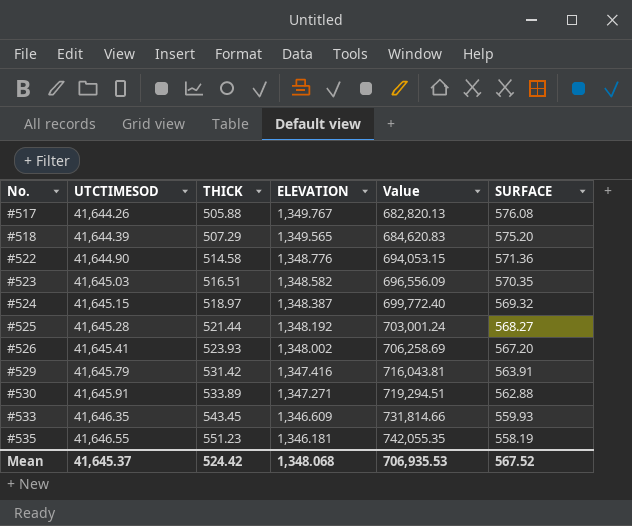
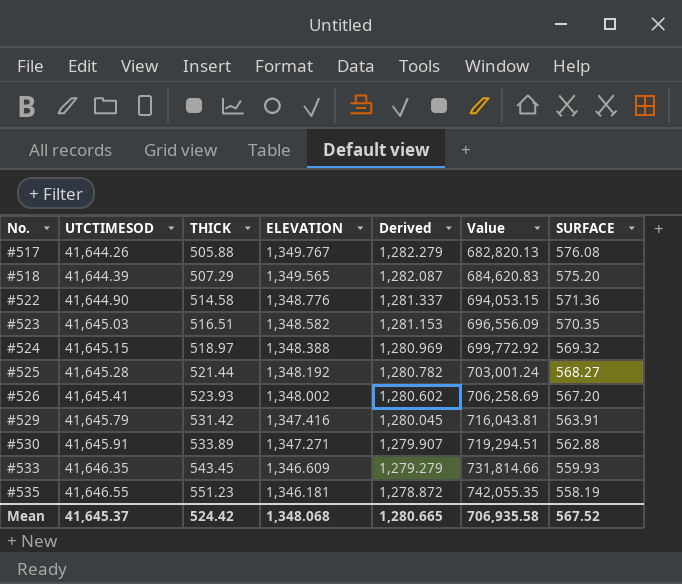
column Derived | formula: none -> [ELEVATION] * 0.95
#524 | ELEVATION: 1,348.387 -> 1,348.388
#524 | Value: 699,772.40 -> 699,772.92
Mean | Value: 706,935.53 -> 706,935.58

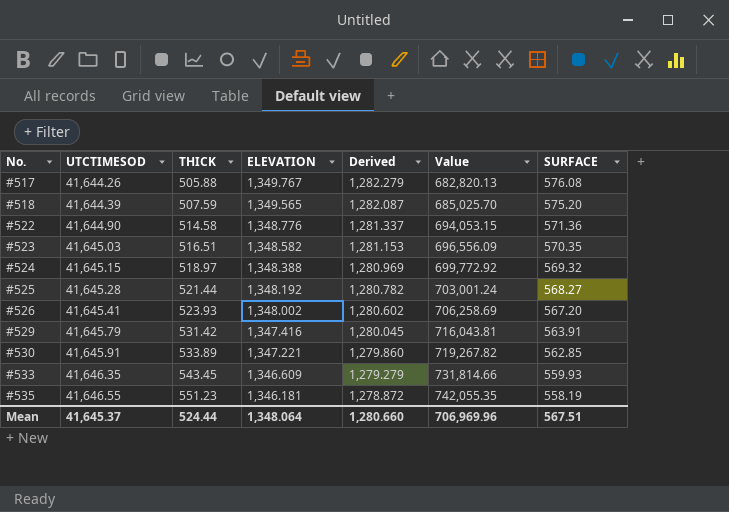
#518 | THICK: 507.29 -> 507.59
#518 | Value: 684,620.83 -> 685,025.70
#530 | ELEVATION: 1,347.271 -> 1,347.221
#530 | Derived: 1,279.907 -> 1,279.860
#530 | Value: 719,294.51 -> 719,267.82
#530 | SURFACE: 562.88 -> 562.85
Mean | THICK: 524.42 -> 524.44
Mean | ELEVATION: 1,348.068 -> 1,348.064
Mean | Derived: 1,280.665 -> 1,280.660
Mean | Value: 706,935.58 -> 706,969.96
Mean | SURFACE: 567.52 -> 567.51

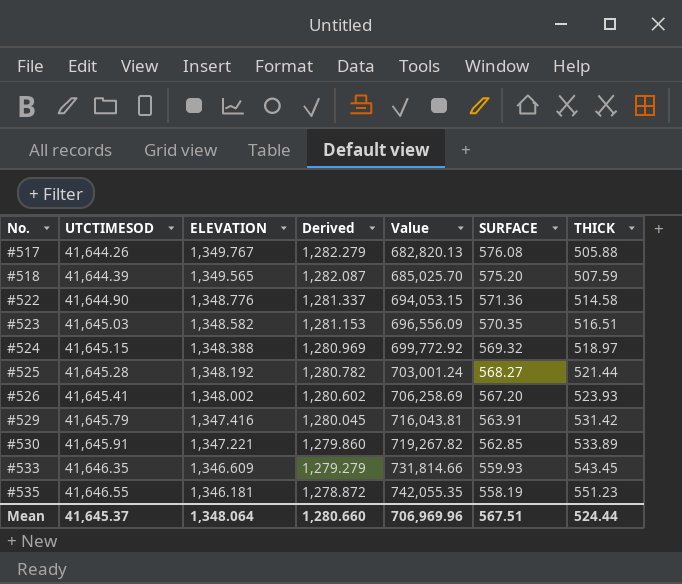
column THICK | position: 3 -> 7

